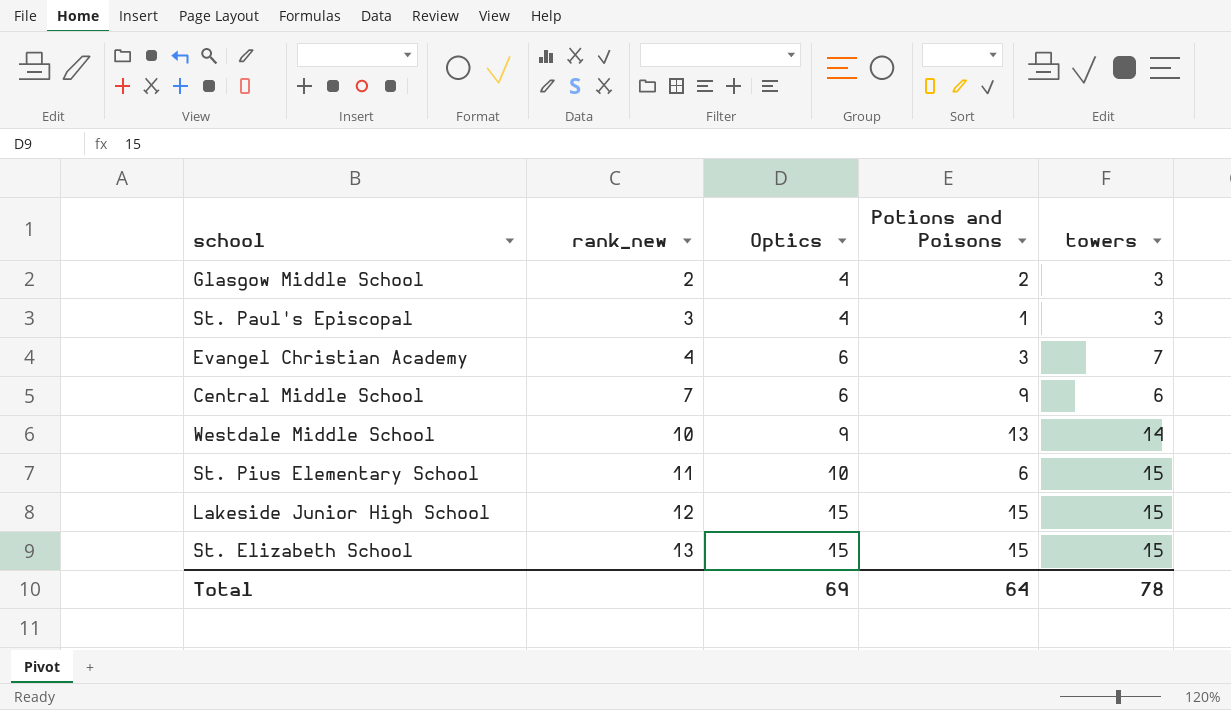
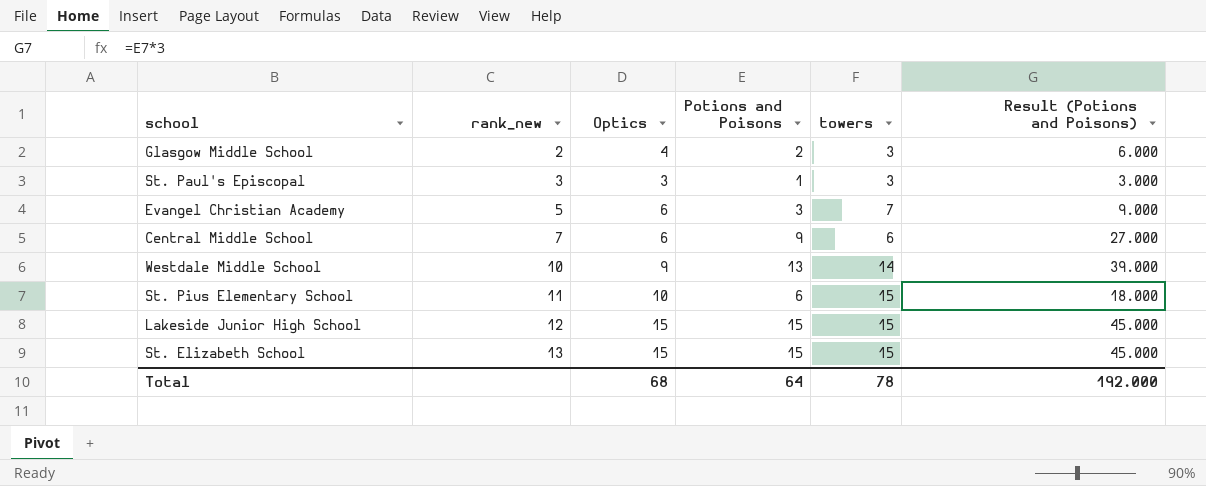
column Result (Potions and Poisons) | formula: none -> [Potions and Poisons] * 3
St. Paul's Episcopal | Optics: 4 -> 3
Evangel Christian Academy | rank_new: 4 -> 5
Total | Optics: 69 -> 68

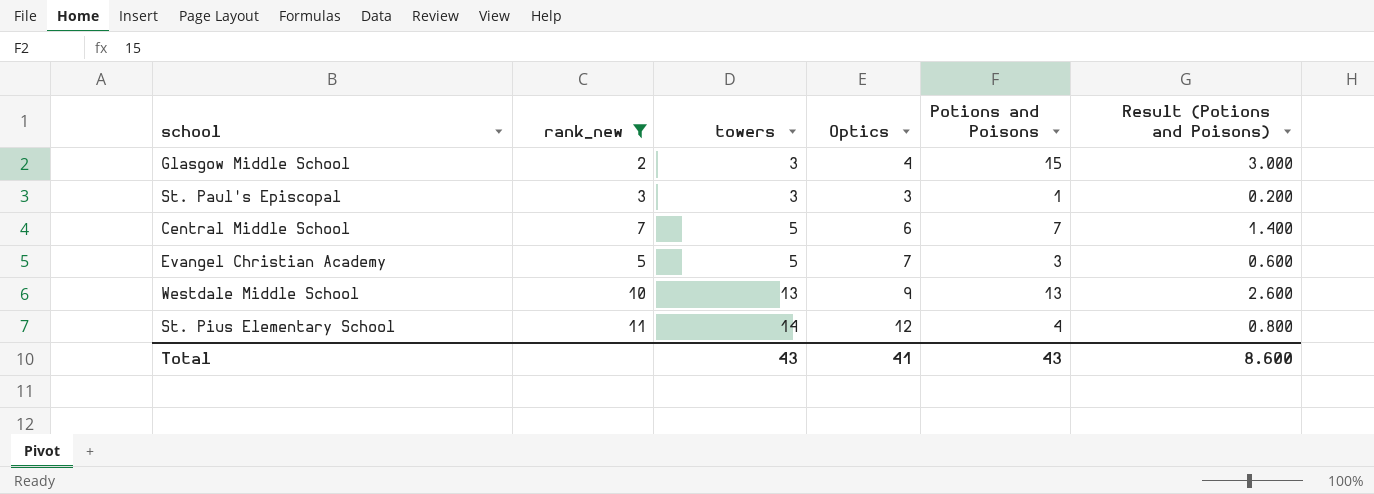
filter: none -> rank_new <= 11
row order: rank_new ascending -> towers ascending
column towers | position: 5 -> 3
column Result (Potions and Poisons) | formula: [Potions and Poisons] * 3 -> [Potions and Poisons] * 0.2
Glasgow Middle School | Potions and Poisons: 2 -> 15
Central Middle School | towers: 6 -> 5
Central Middle School | Potions and Poisons: 9 -> 7
Evangel Christian Academy | towers: 7 -> 5
Evangel Christian Academy | Optics: 6 -> 7
Westdale Middle School | towers: 14 -> 13
St. Pius Elementary School | towers: 15 -> 14
St. Pius Elementary School | Optics: 10 -> 12
St. Pius Elementary School | Potions and Poisons: 6 -> 4
Total | towers: 78 -> 43
Total | Optics: 68 -> 41
Total | Potions and Poisons: 64 -> 43
Total | Result (Potions and Poisons): 192.000 -> 8.600

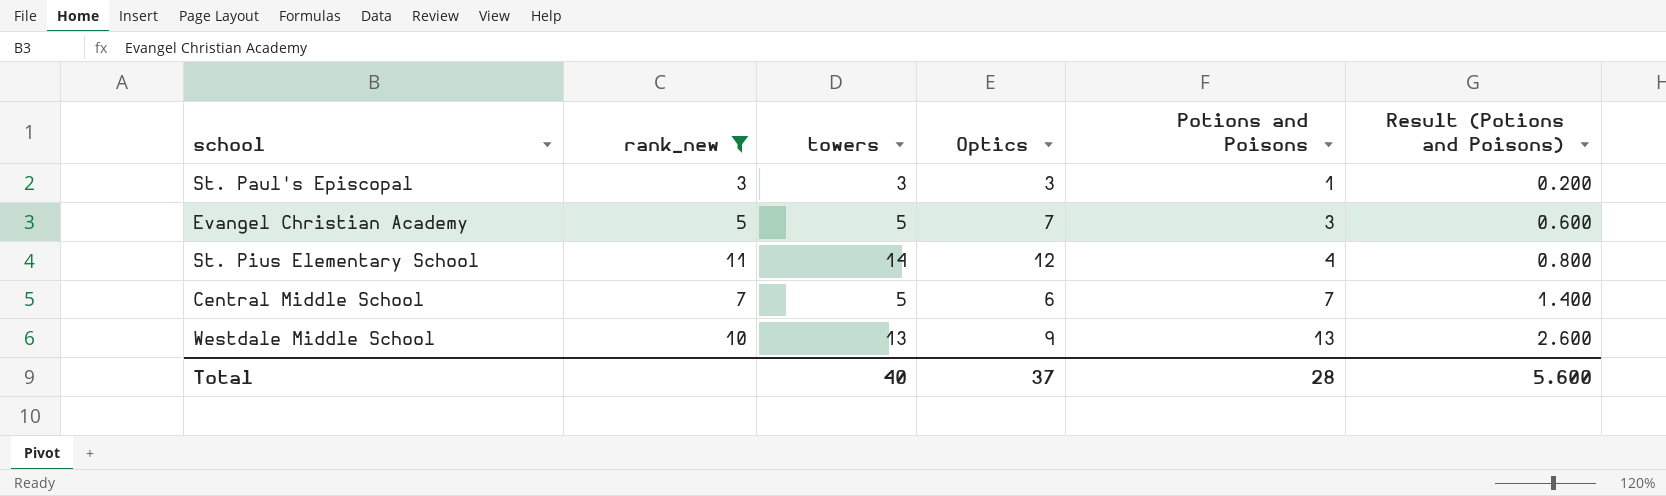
row order: towers ascending -> Potions and Poisons ascending
row Glasgow Middle School: 2 | 3 | 4 | 15 | 3.000 -> none
Total | towers: 43 -> 40
Total | Optics: 41 -> 37
Total | Potions and Poisons: 43 -> 28
Total | Result (Potions and Poisons): 8.600 -> 5.600

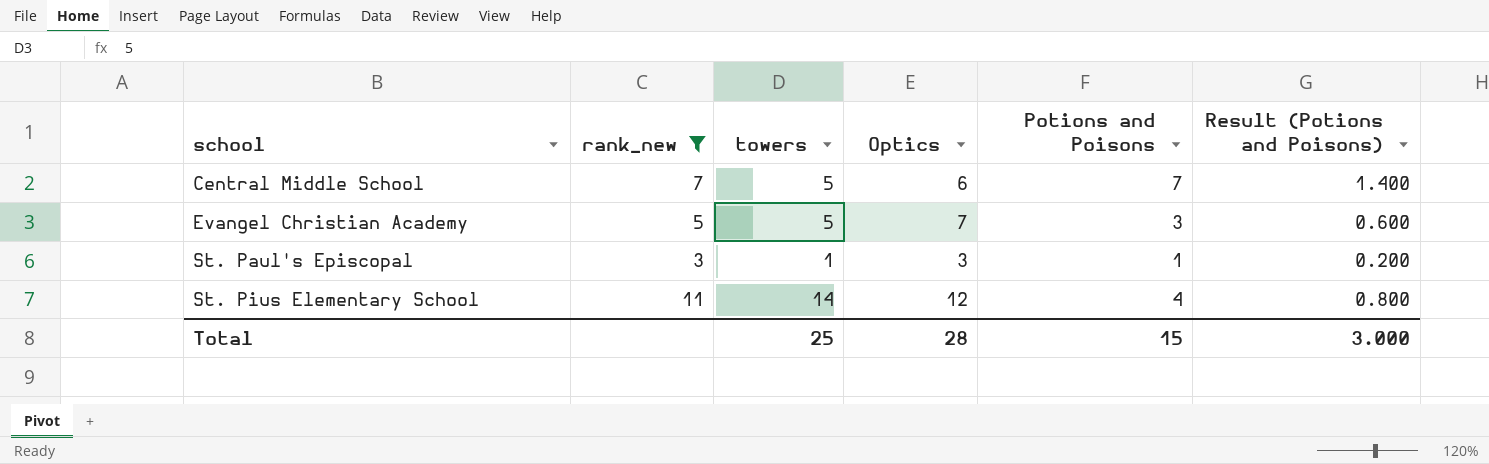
row order: Potions and Poisons ascending -> school ascending
row Westdale Middle School: 10 | 13 | 9 | 13 | 2.600 -> none
St. Paul's Episcopal | towers: 3 -> 1
Total | towers: 40 -> 25
Total | Optics: 37 -> 28
Total | Potions and Poisons: 28 -> 15
Total | Result (Potions and Poisons): 5.600 -> 3.000

